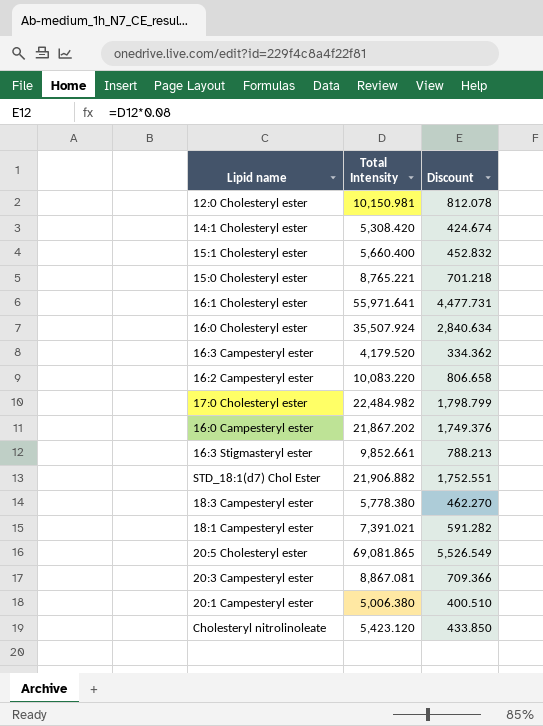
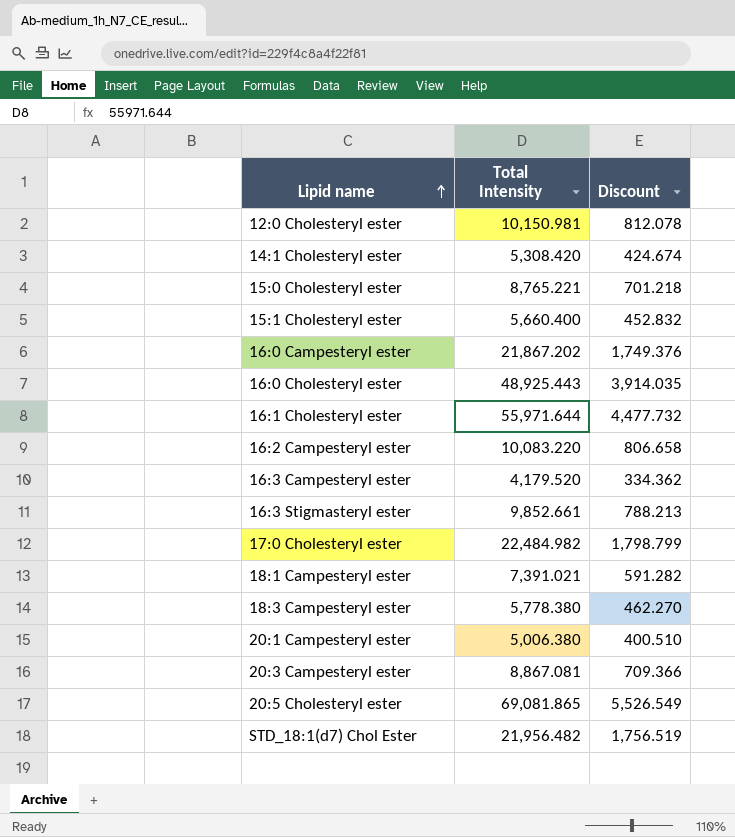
row order: none -> Lipid name ascending
row Cholesteryl nitrolinoleate: 5,423.120 | 433.850 -> none
16:0 Cholesteryl ester | Total Intensity: 35,507.924 -> 48,925.443
16:0 Cholesteryl ester | Discount: 2,840.634 -> 3,914.035
16:1 Cholesteryl ester | Total Intensity: 55,971.641 -> 55,971.644
16:1 Cholesteryl ester | Discount: 4,477.731 -> 4,477.732
STD_18:1(d7) Chol Ester | Total Intensity: 21,906.882 -> 21,956.482
STD_18:1(d7) Chol Ester | Discount: 1,752.551 -> 1,756.519

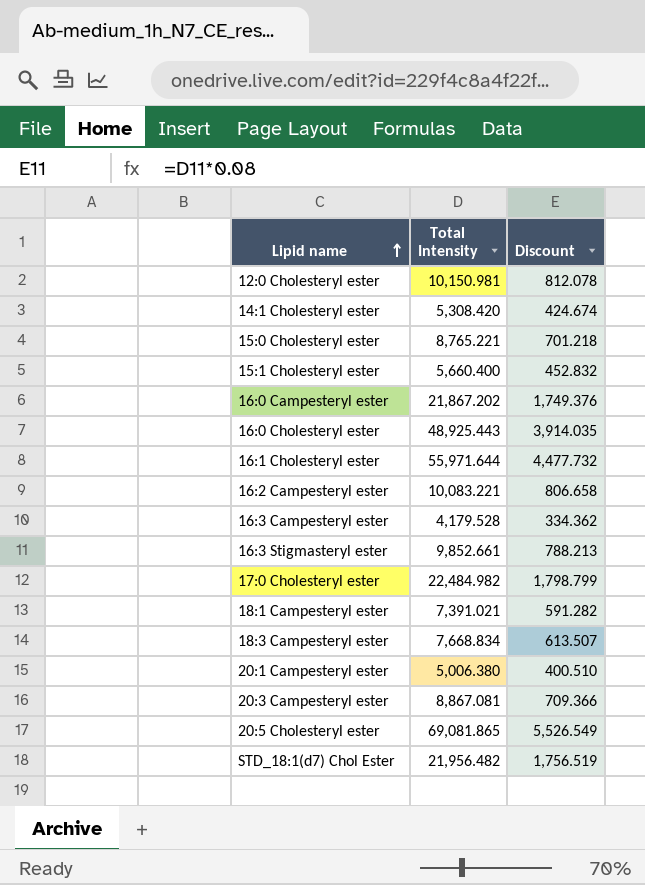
16:2 Campesteryl ester | Total Intensity: 10,083.220 -> 10,083.221
16:3 Campesteryl ester | Total Intensity: 4,179.520 -> 4,179.528
18:3 Campesteryl ester | Total Intensity: 5,778.380 -> 7,668.834
18:3 Campesteryl ester | Discount: 462.270 -> 613.507

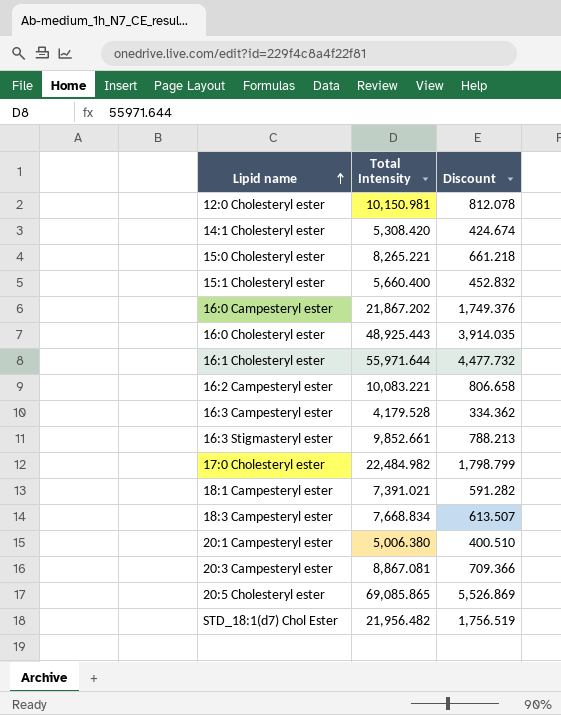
15:0 Cholesteryl ester | Total Intensity: 8,765.221 -> 8,265.221
15:0 Cholesteryl ester | Discount: 701.218 -> 661.218
20:5 Cholesteryl ester | Total Intensity: 69,081.865 -> 69,085.865
20:5 Cholesteryl ester | Discount: 5,526.549 -> 5,526.869

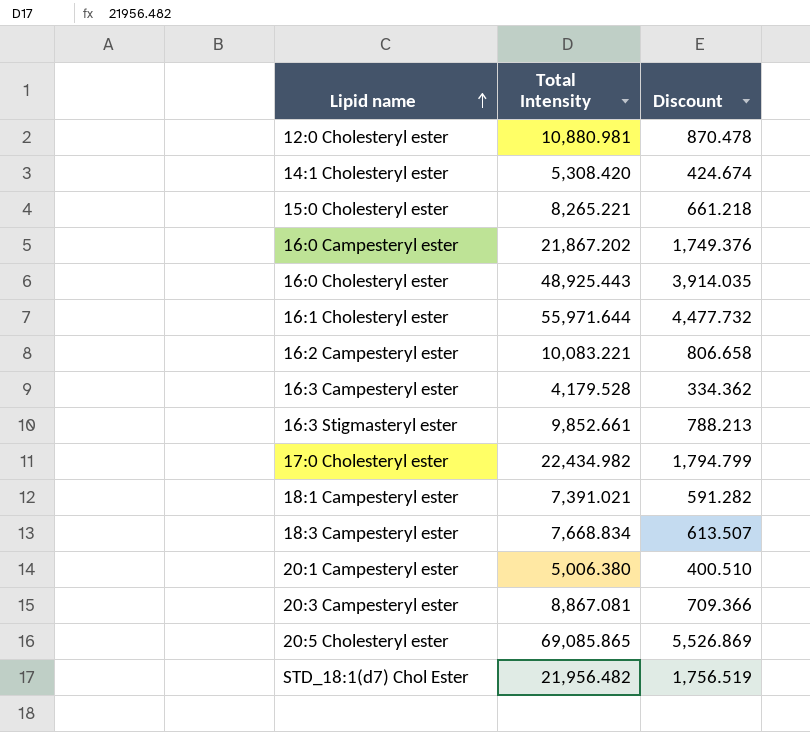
row 15:1 Cholesteryl ester: 5,660.400 | 452.832 -> none
12:0 Cholesteryl ester | Total Intensity: 10,150.981 -> 10,880.981
12:0 Cholesteryl ester | Discount: 812.078 -> 870.478
17:0 Cholesteryl ester | Total Intensity: 22,484.982 -> 22,434.982
17:0 Cholesteryl ester | Discount: 1,798.799 -> 1,794.799

